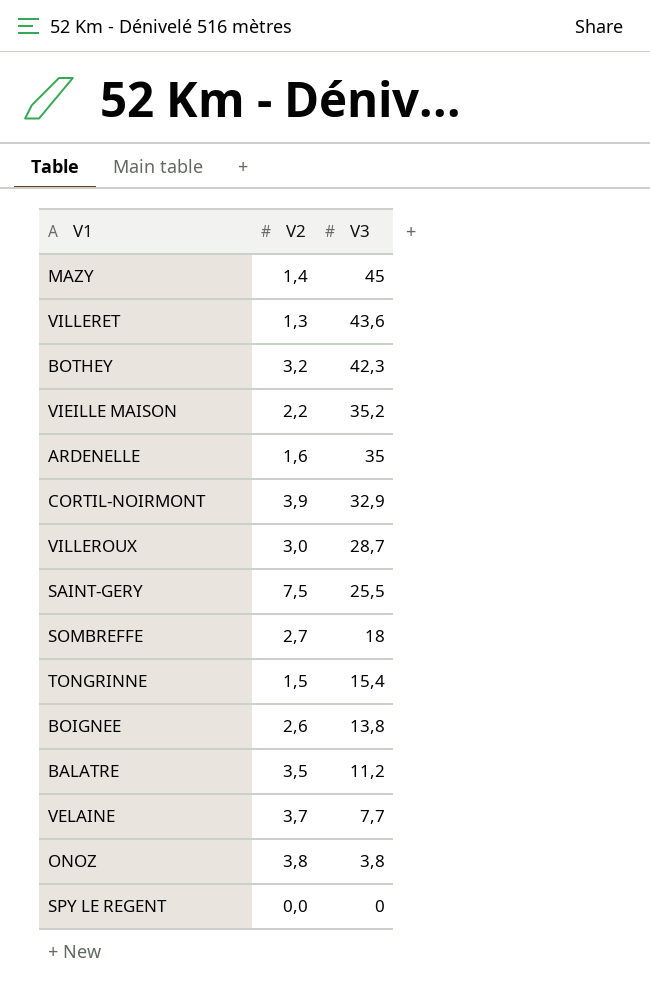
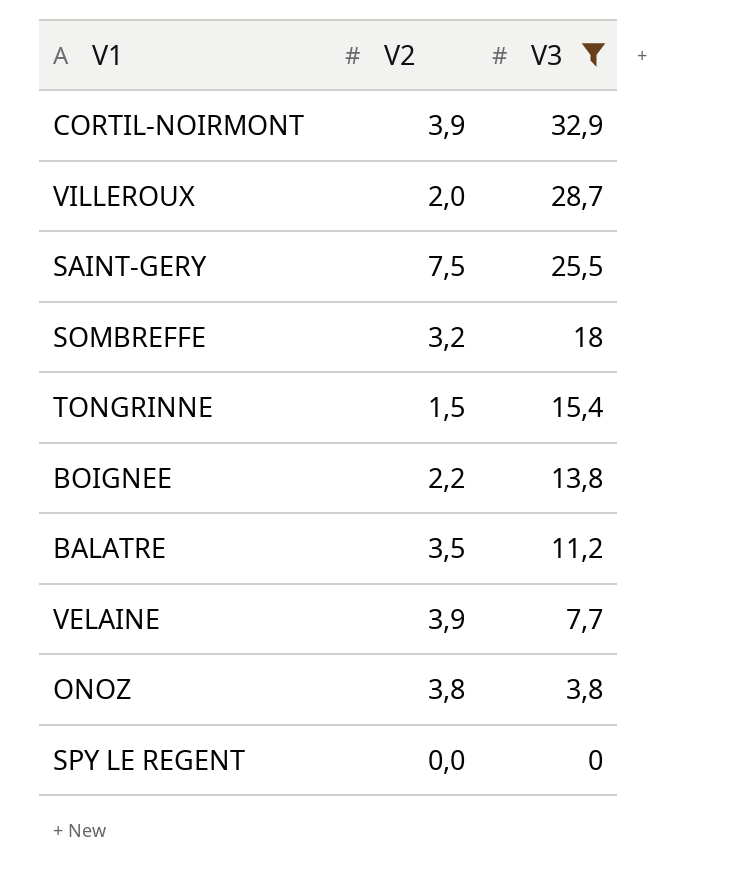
filter: none -> V3 <= 32,9
VILLEROUX | V2: 3,0 -> 2,0
SOMBREFFE | V2: 2,7 -> 3,2
BOIGNEE | V2: 2,6 -> 2,2
VELAINE | V2: 3,7 -> 3,9

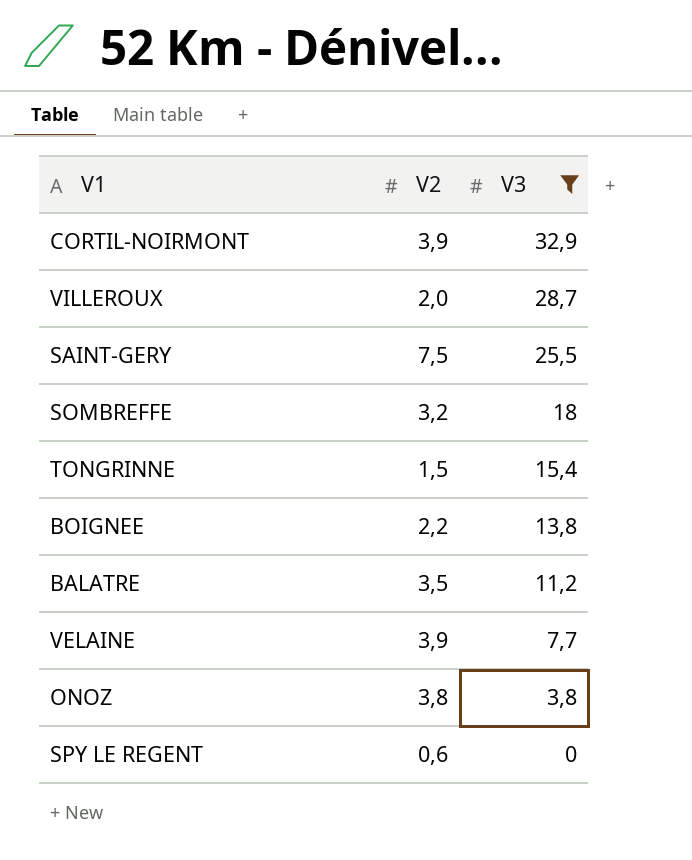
SPY LE REGENT | V2: 0,0 -> 0,6

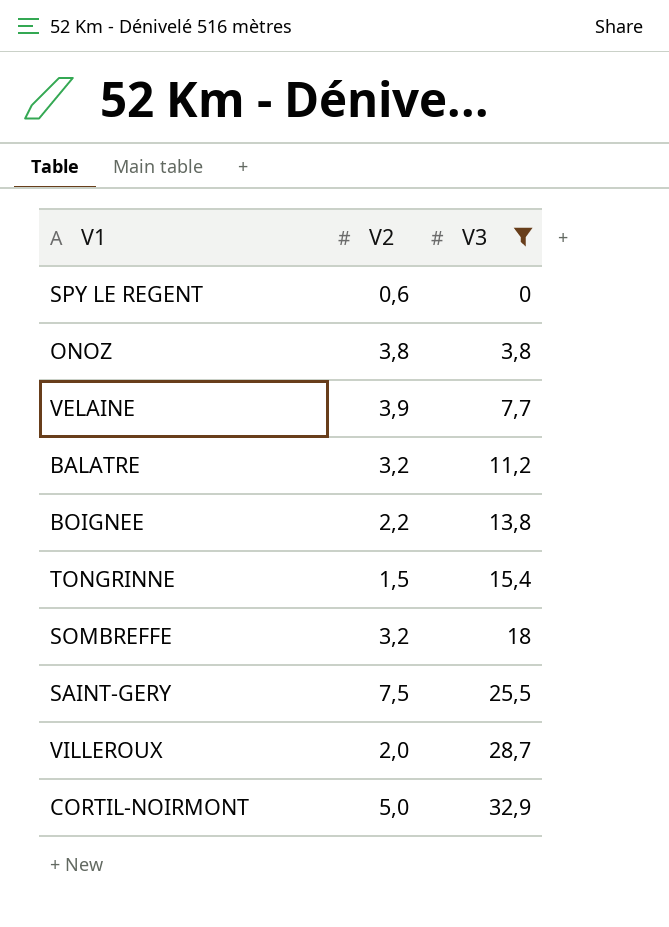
row order: V3 descending -> V3 ascending
BALATRE | V2: 3,5 -> 3,2
CORTIL-NOIRMONT | V2: 3,9 -> 5,0

